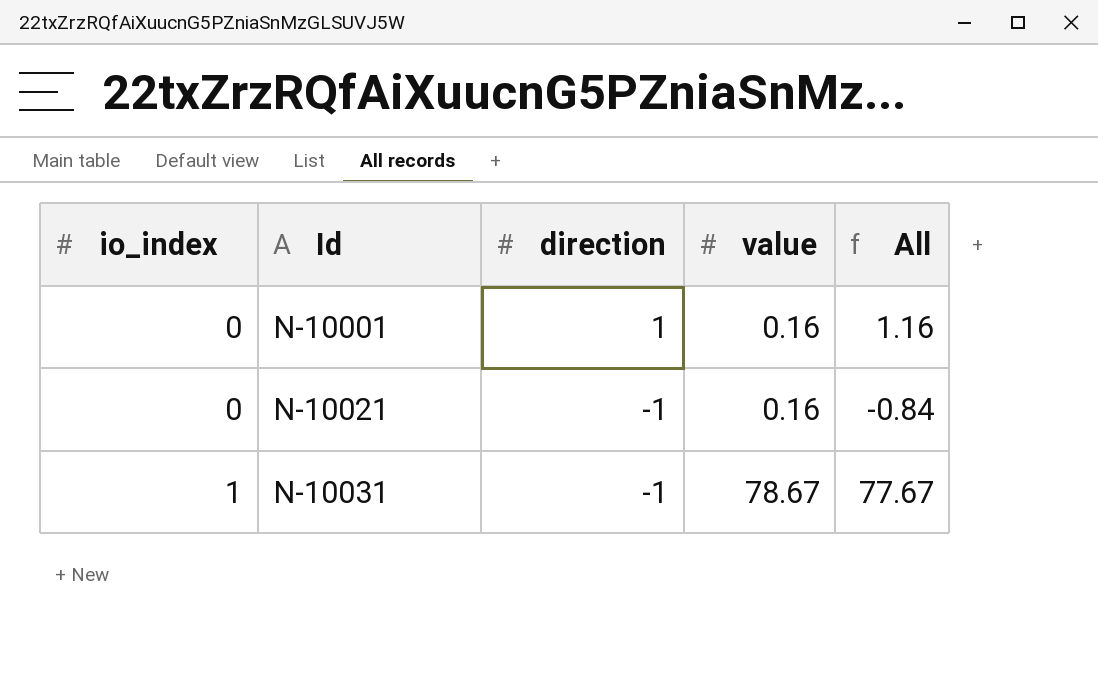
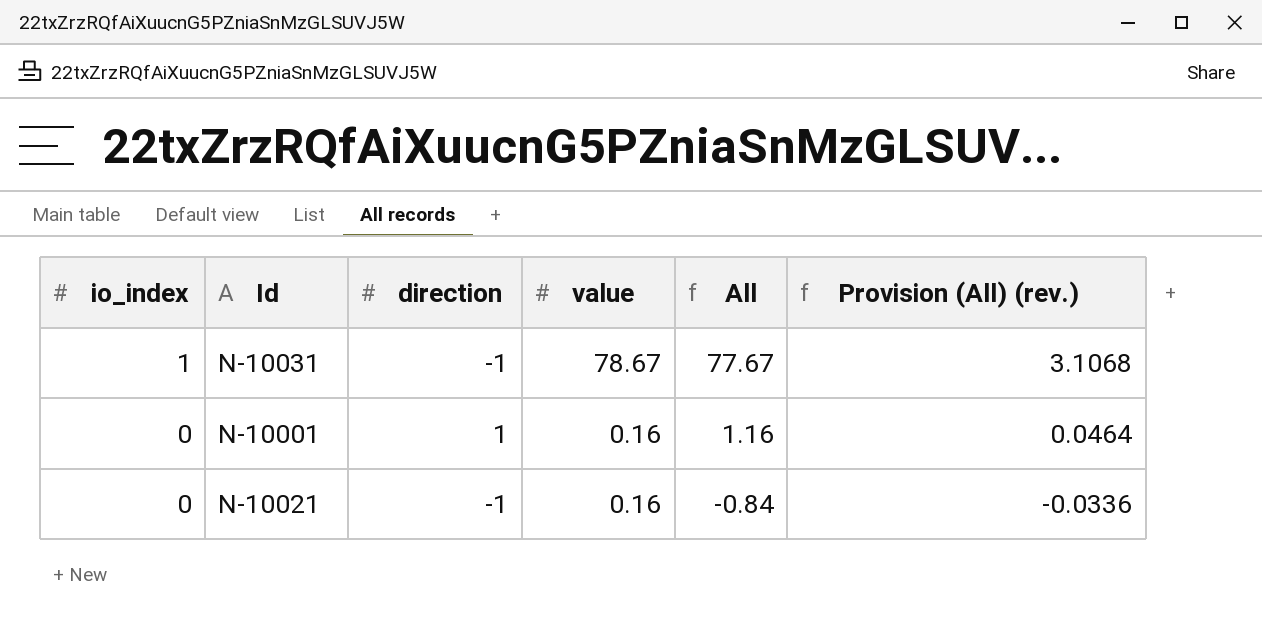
row order: io_index ascending -> io_index descending
column Provision (All) (rev.) | formula: none -> [All] * 0.04

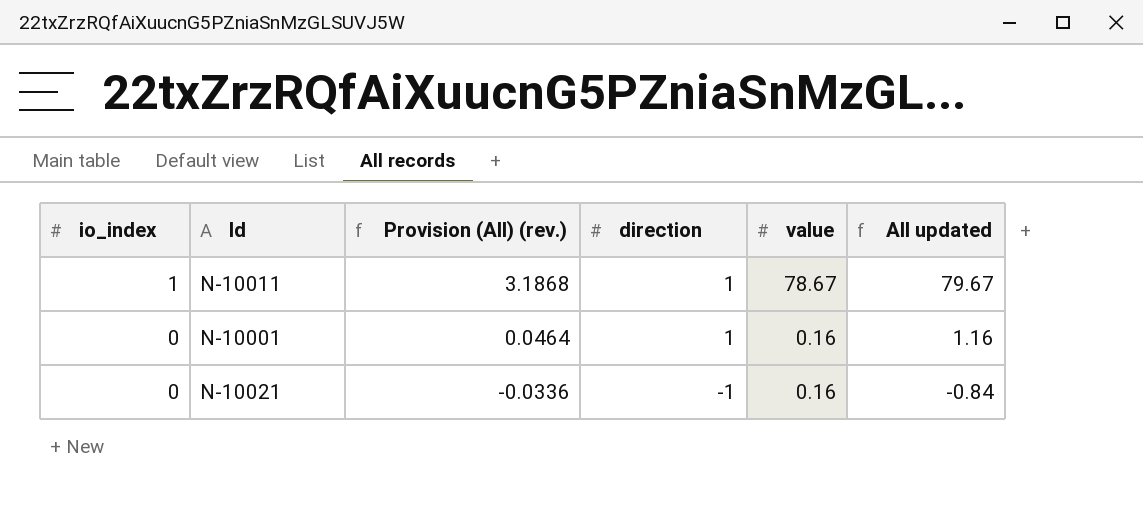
column Provision (All) (rev.) | position: 6 -> 3
column name: All -> All updated
row N-10031: 1 | -1 | 78.67 | 77.67 | 3.1068 -> none
row N-10011: none -> 1 | 3.1868 | 1 | 78.67 | 79.67

